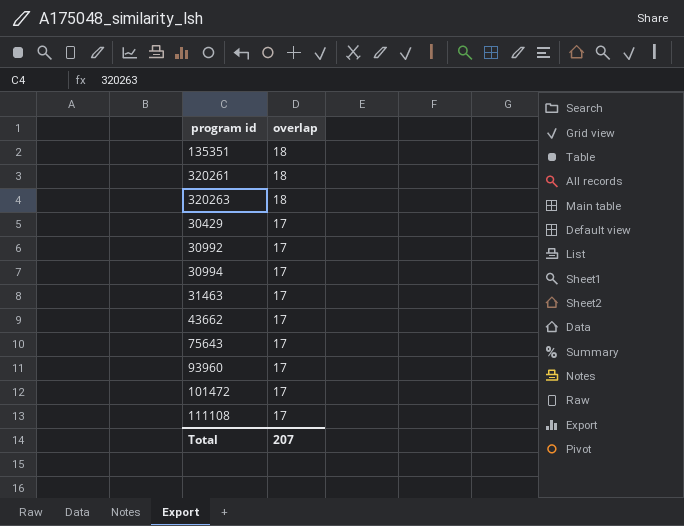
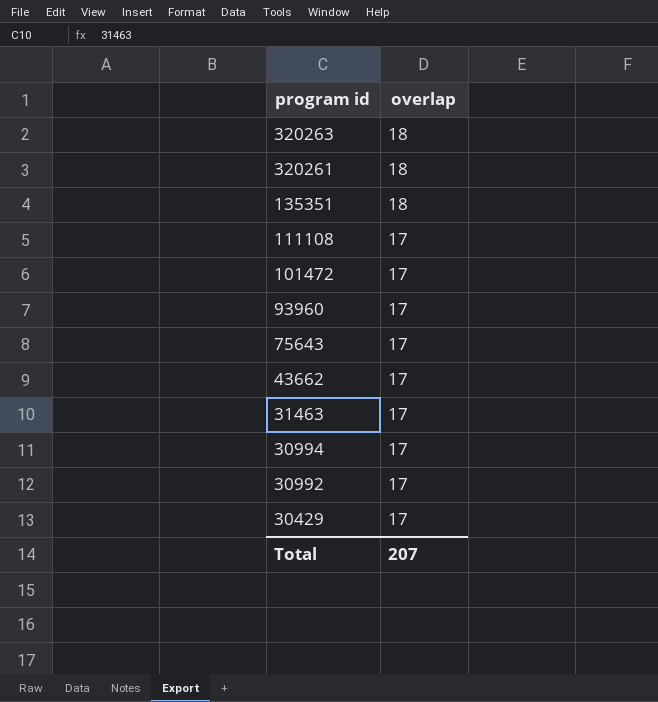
row order: overlap descending -> program id descending

